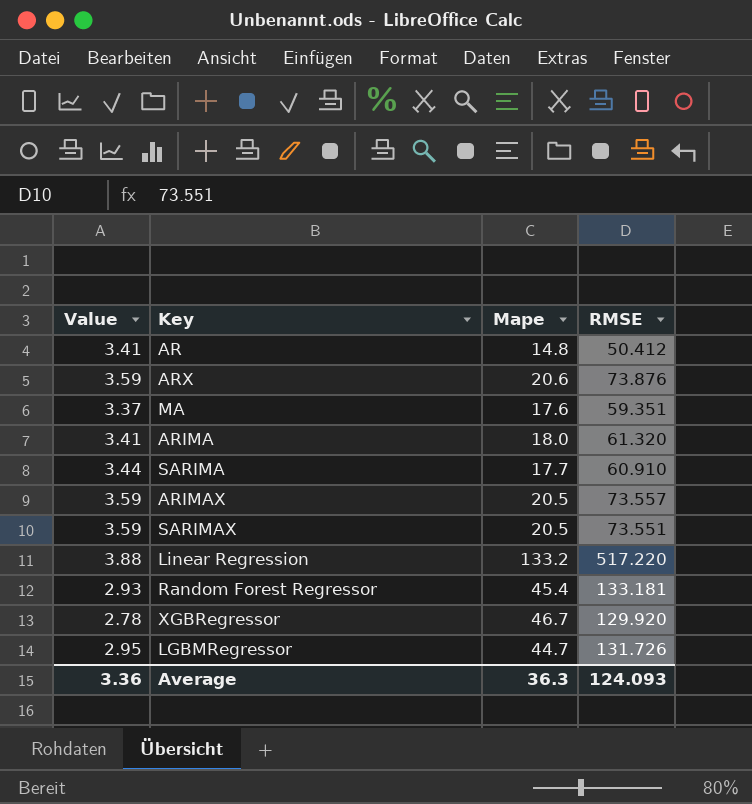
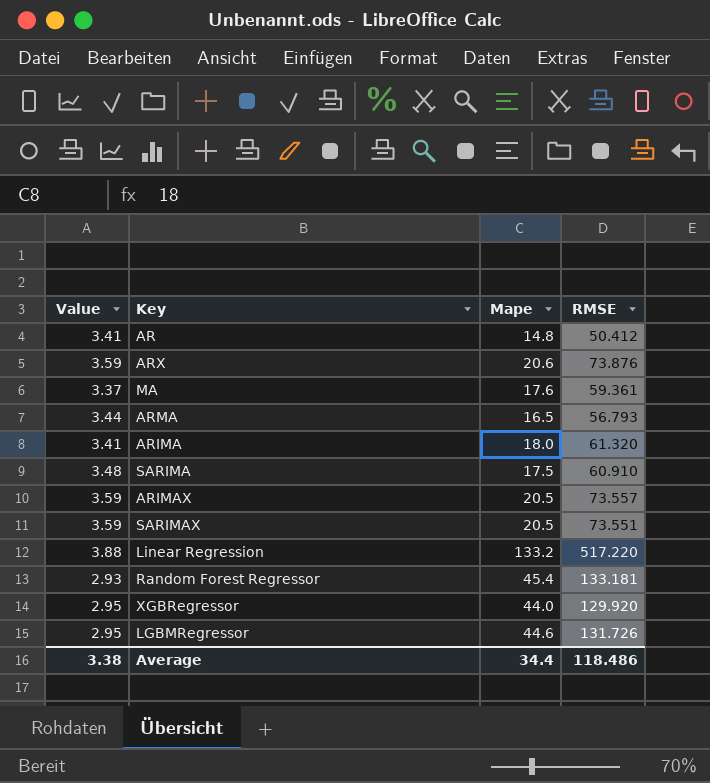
MA | RMSE: 59.351 -> 59.361
row ARMA: none -> 3.44 | 16.5 | 56.793
SARIMA | Value: 3.44 -> 3.48
SARIMA | Mape: 17.7 -> 17.5
XGBRegressor | Value: 2.78 -> 2.95
XGBRegressor | Mape: 46.7 -> 44.0
LGBMRegressor | Mape: 44.7 -> 44.6
Average | Value: 3.36 -> 3.38
Average | Mape: 36.3 -> 34.4
Average | RMSE: 124.093 -> 118.486

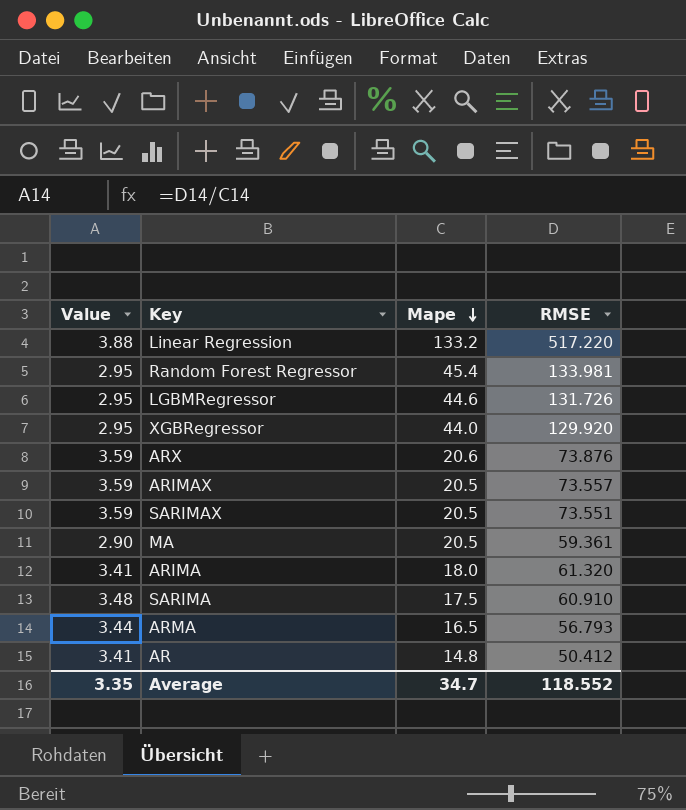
row order: none -> Mape descending
Random Forest Regressor | Value: 2.93 -> 2.95
Random Forest Regressor | RMSE: 133.181 -> 133.981
MA | Value: 3.37 -> 2.90
MA | Mape: 17.6 -> 20.5
Average | Value: 3.38 -> 3.35
Average | Mape: 34.4 -> 34.7
Average | RMSE: 118.486 -> 118.552

